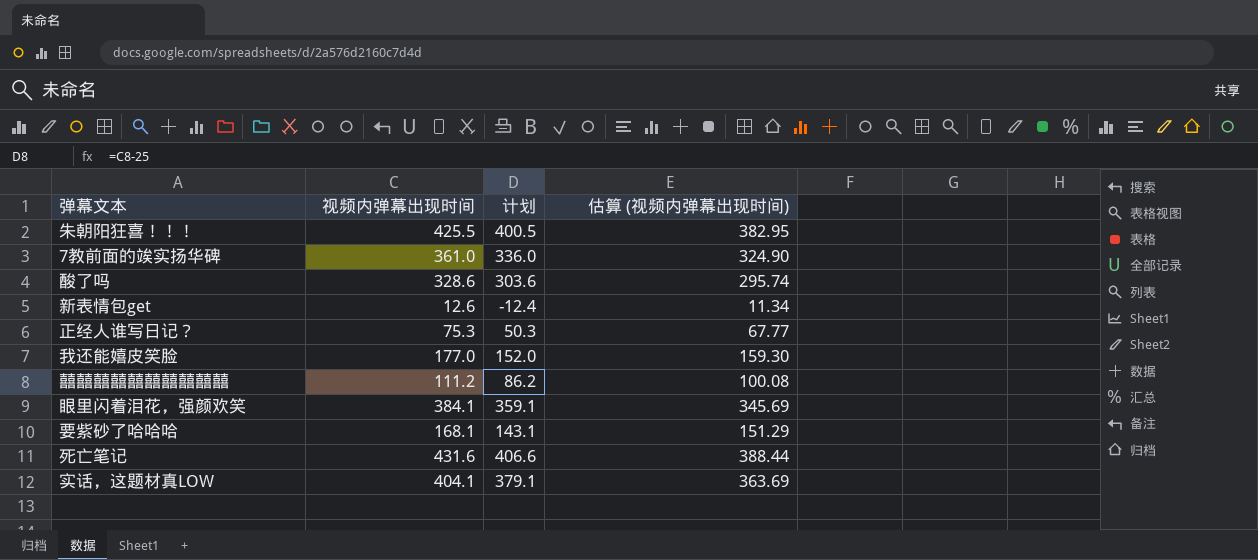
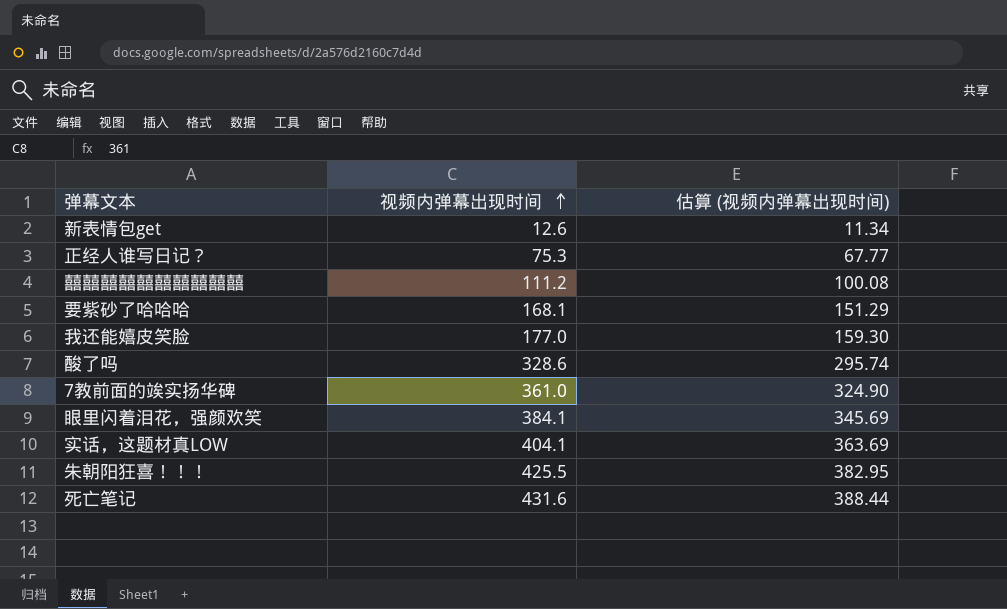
row order: none -> 视频内弹幕出现时间 ascending
column 计划 | formula: [视频内弹幕出现时间] - 25 -> none

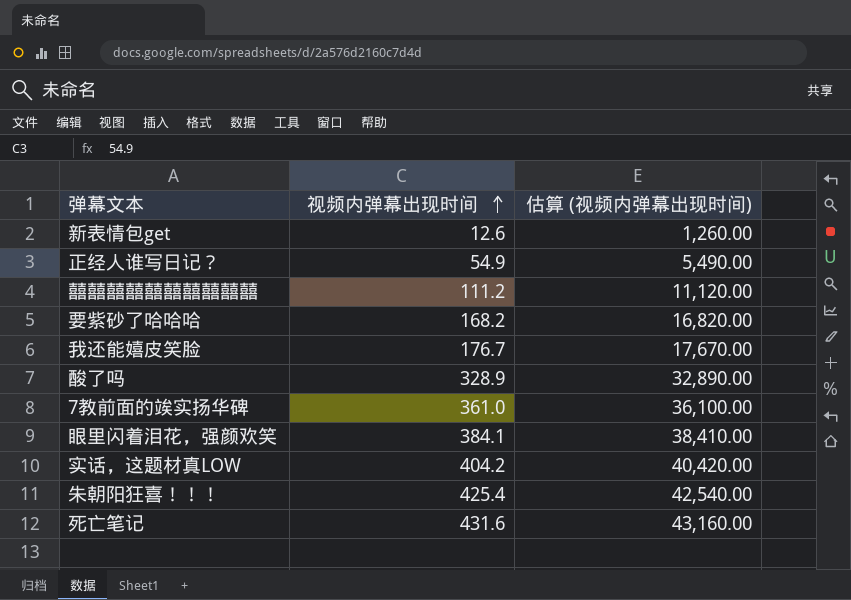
column 估算 (视频内弹幕出现时间) | formula: [视频内弹幕出现时间] * 0.9 -> [视频内弹幕出现时间] * 100
正经人谁写日记？ | 视频内弹幕出现时间: 75.3 -> 54.9
要紫砂了哈哈哈 | 视频内弹幕出现时间: 168.1 -> 168.2
我还能嬉皮笑脸 | 视频内弹幕出现时间: 177.0 -> 176.7
酸了吗 | 视频内弹幕出现时间: 328.6 -> 328.9
实话，这题材真LOW | 视频内弹幕出现时间: 404.1 -> 404.2
朱朝阳狂喜！！！ | 视频内弹幕出现时间: 425.5 -> 425.4

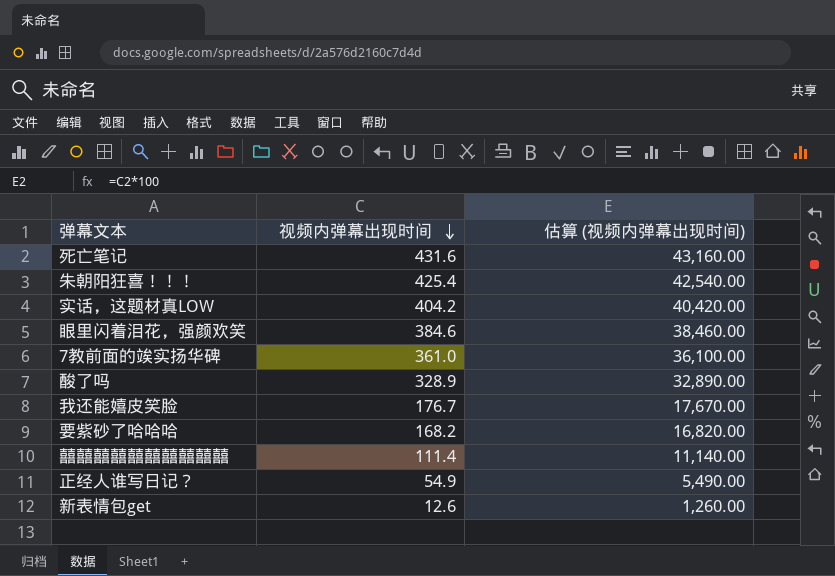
row order: 视频内弹幕出现时间 ascending -> 视频内弹幕出现时间 descending
眼里闪着泪花，强颜欢笑 | 视频内弹幕出现时间: 384.1 -> 384.6
眼里闪着泪花，强颜欢笑 | 估算 (视频内弹幕出现时间): 38,410.00 -> 38,460.00
囍囍囍囍囍囍囍囍囍囍 | 视频内弹幕出现时间: 111.2 -> 111.4
囍囍囍囍囍囍囍囍囍囍 | 估算 (视频内弹幕出现时间): 11,120.00 -> 11,140.00

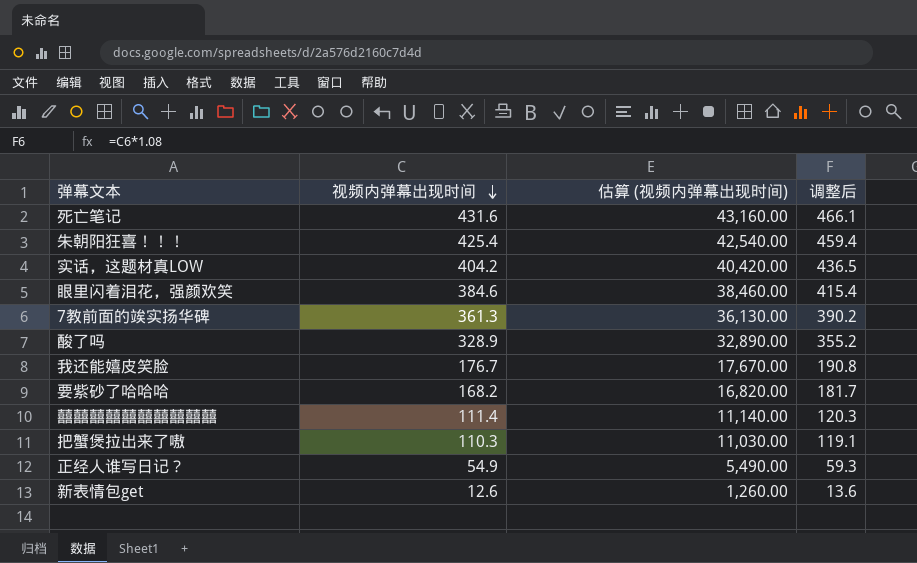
column 调整后 | formula: none -> [视频内弹幕出现时间] * 1.08
7教前面的竢实扬华碑 | 视频内弹幕出现时间: 361.0 -> 361.3
7教前面的竢实扬华碑 | 估算 (视频内弹幕出现时间): 36,100.00 -> 36,130.00
row 把蟹煲拉出来了嗷: none -> 110.3 | 11,030.00 | 119.1

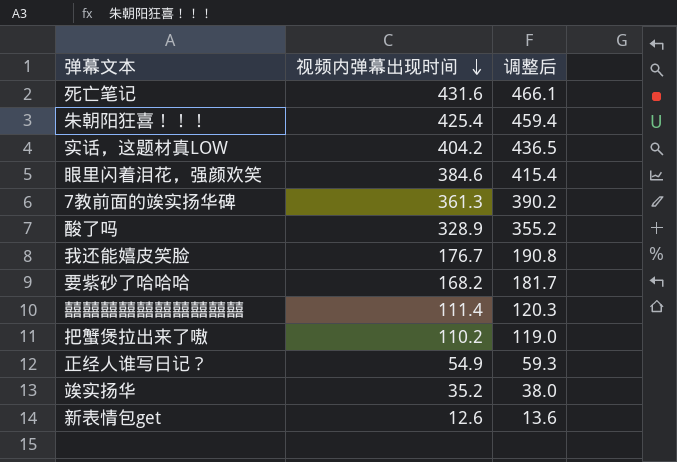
column 估算 (视频内弹幕出现时间) | formula: [视频内弹幕出现时间] * 100 -> none
把蟹煲拉出来了嗷 | 视频内弹幕出现时间: 110.3 -> 110.2
把蟹煲拉出来了嗷 | 调整后: 119.1 -> 119.0
row 竢实扬华: none -> 35.2 | 38.0

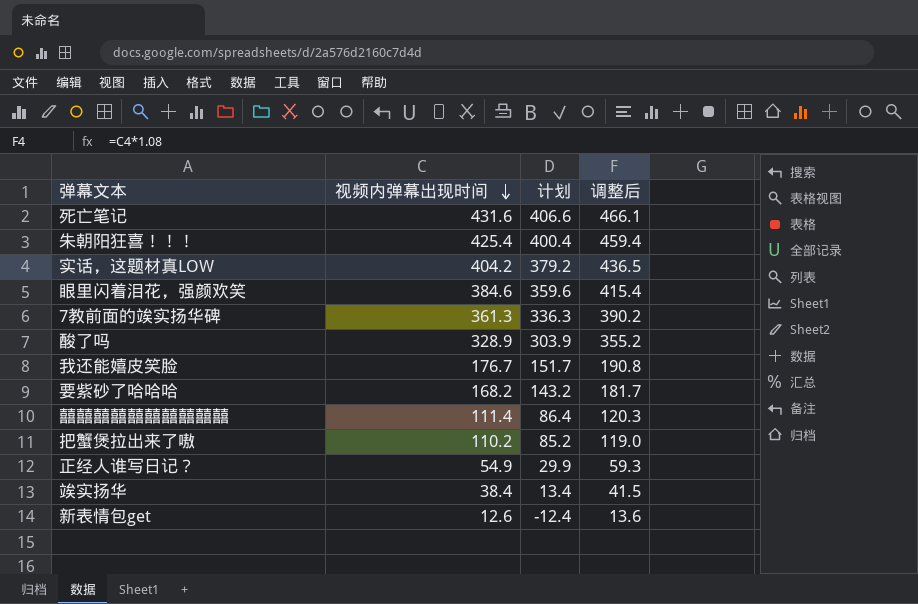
column 计划 | formula: none -> [视频内弹幕出现时间] - 25
竢实扬华 | 视频内弹幕出现时间: 35.2 -> 38.4
竢实扬华 | 调整后: 38.0 -> 41.5

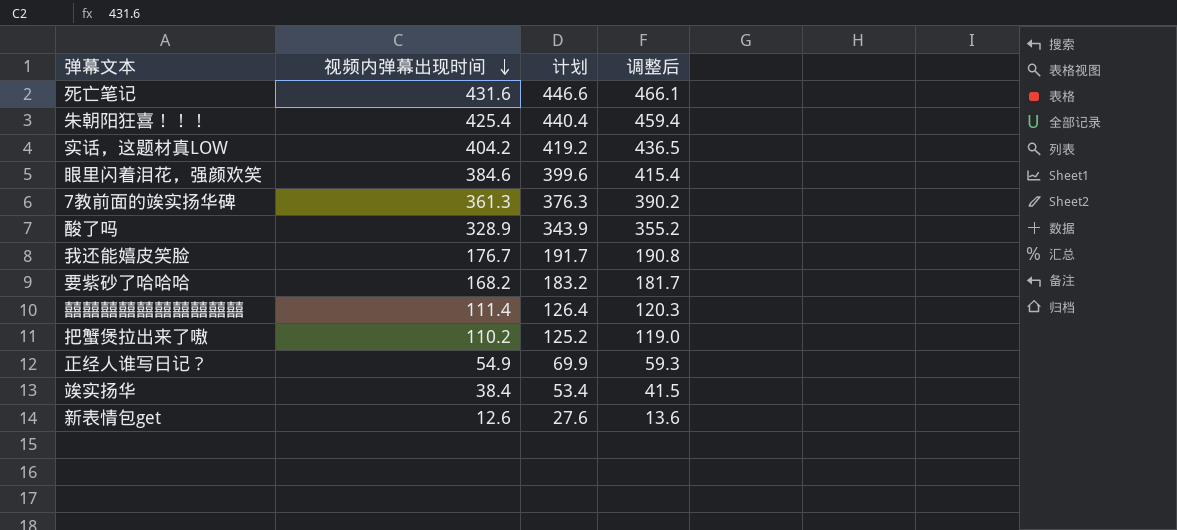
column 计划 | formula: [视频内弹幕出现时间] - 25 -> [视频内弹幕出现时间] + 15

